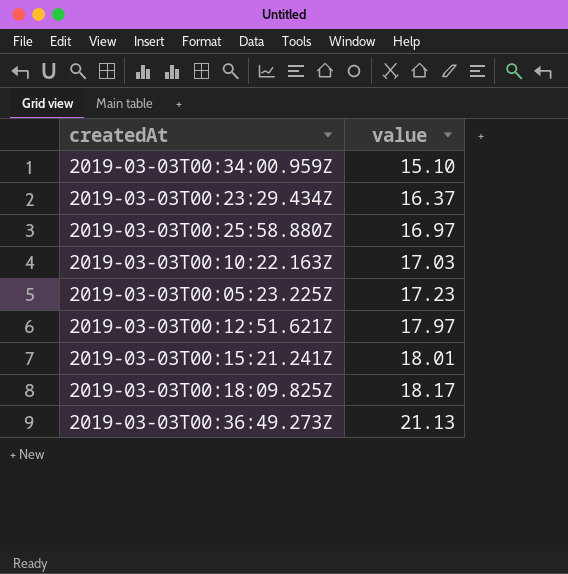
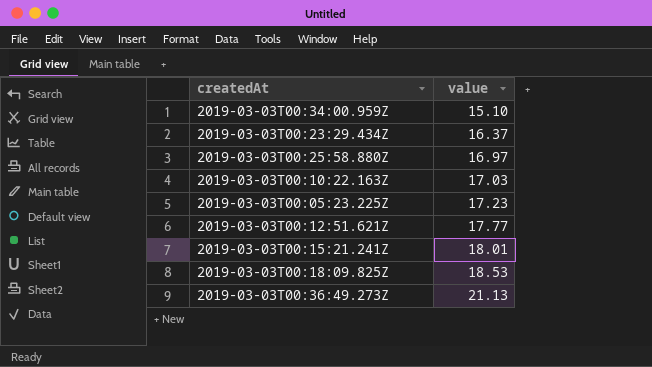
2019-03-03T00:12:51.621Z | value: 17.97 -> 17.77
2019-03-03T00:18:09.825Z | value: 18.17 -> 18.53

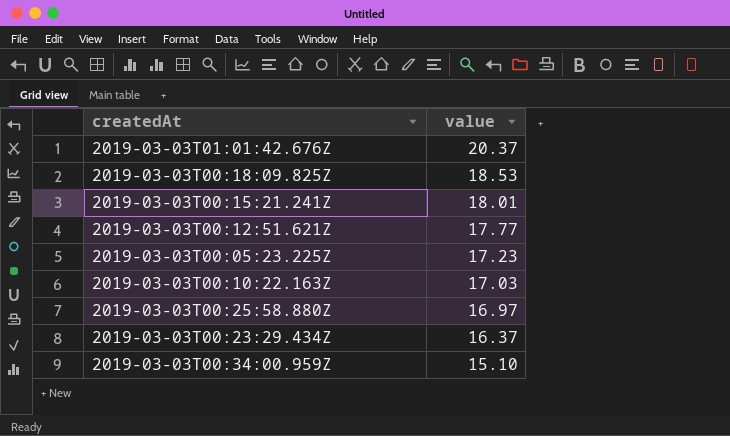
row order: value ascending -> value descending
row 2019-03-03T00:36:49.273Z: 21.13 -> none
row 2019-03-03T01:01:42.676Z: none -> 20.37

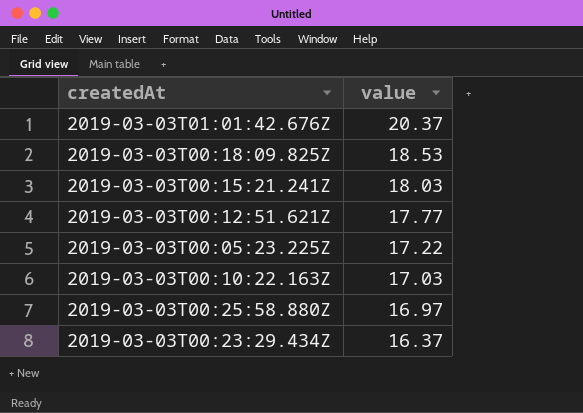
row 2019-03-03T00:34:00.959Z: 15.10 -> none
2019-03-03T00:15:21.241Z | value: 18.01 -> 18.03
2019-03-03T00:05:23.225Z | value: 17.23 -> 17.22

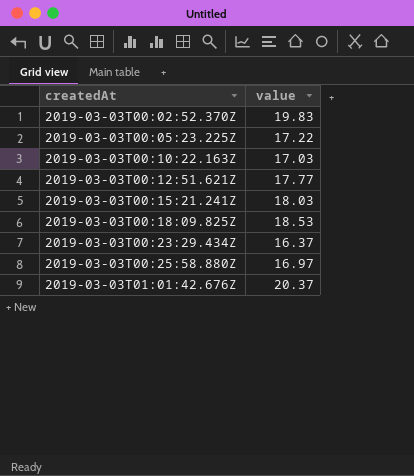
row order: value descending -> createdAt ascending
row 2019-03-03T00:02:52.370Z: none -> 19.83

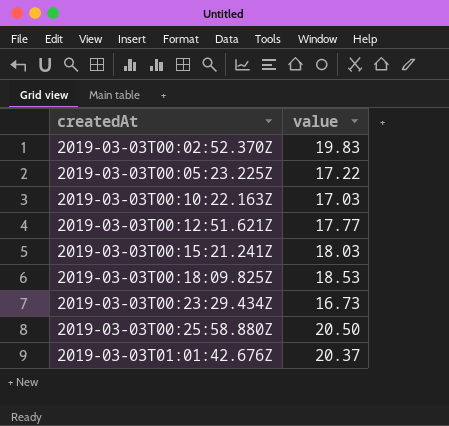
2019-03-03T00:23:29.434Z | value: 16.37 -> 16.73
2019-03-03T00:25:58.880Z | value: 16.97 -> 20.50

